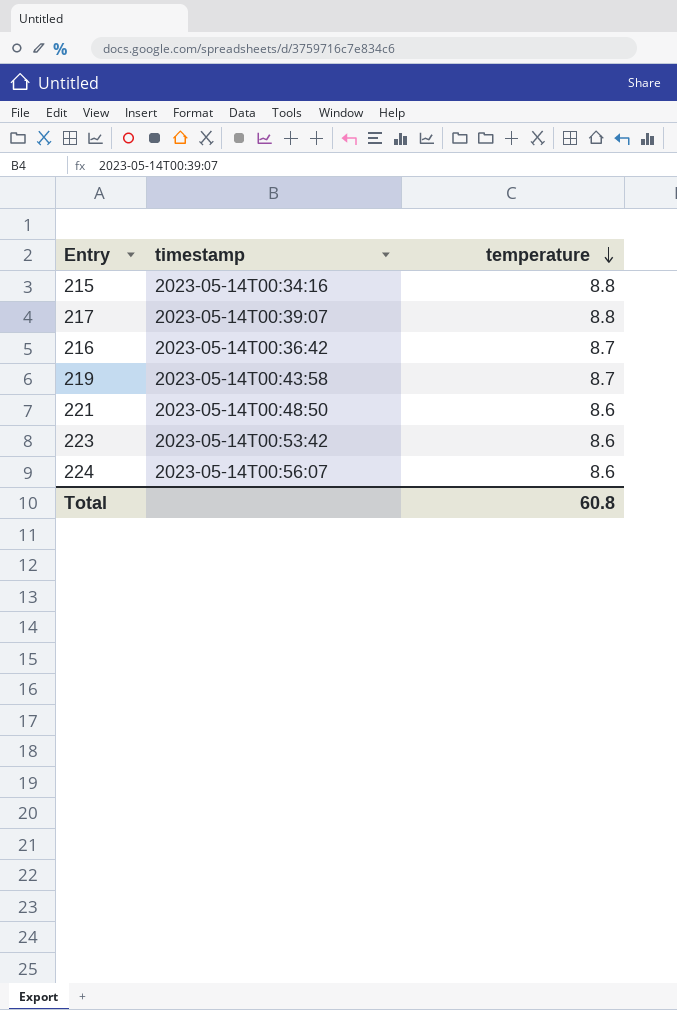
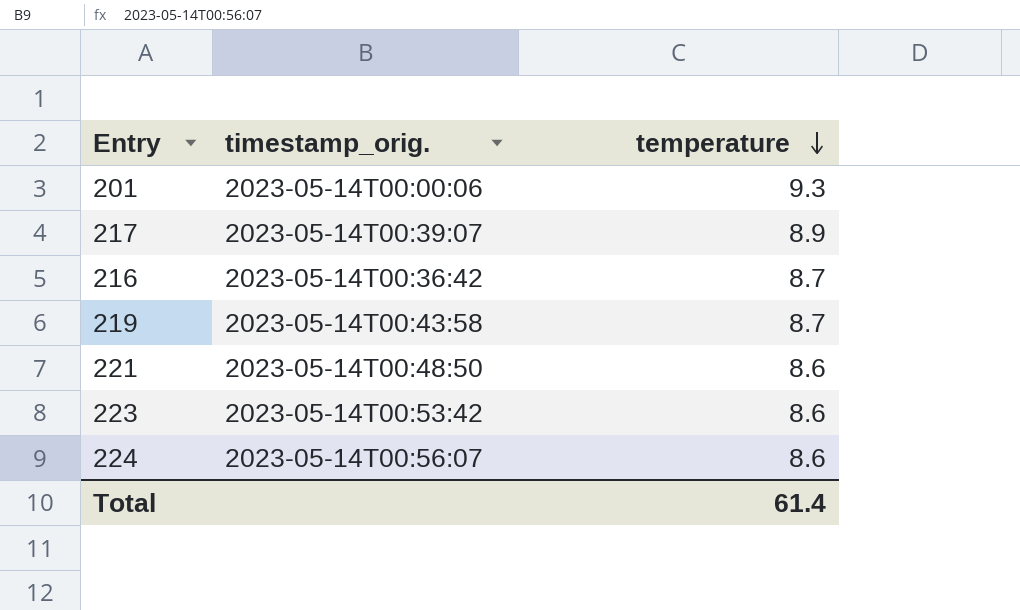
column name: timestamp -> timestamp_orig.
row 215: 2023-05-14T00:34:16 | 8.8 -> none
row 201: none -> 2023-05-14T00:00:06 | 9.3
217 | temperature: 8.8 -> 8.9
Total | temperature: 60.8 -> 61.4

